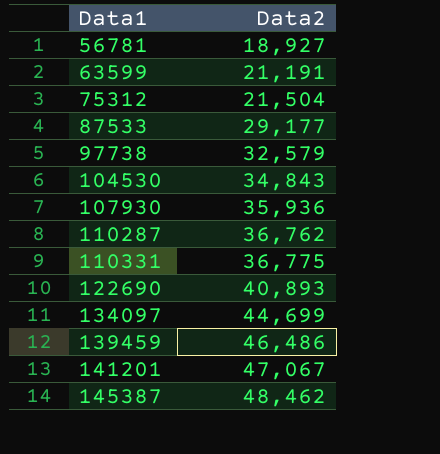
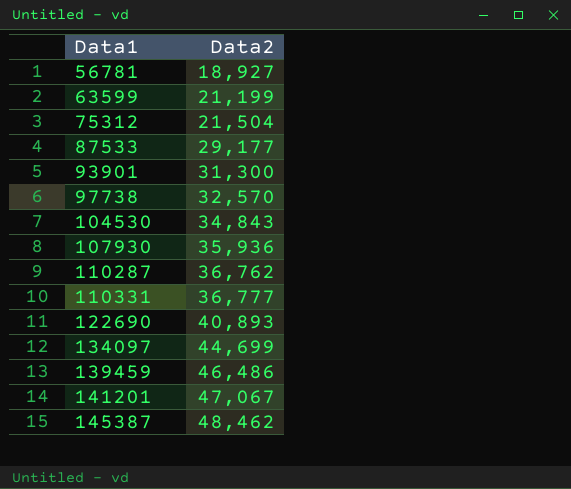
63599 | Data2: 21,191 -> 21,199
row 93901: none -> 31,300
97738 | Data2: 32,579 -> 32,570
110331 | Data2: 36,775 -> 36,777

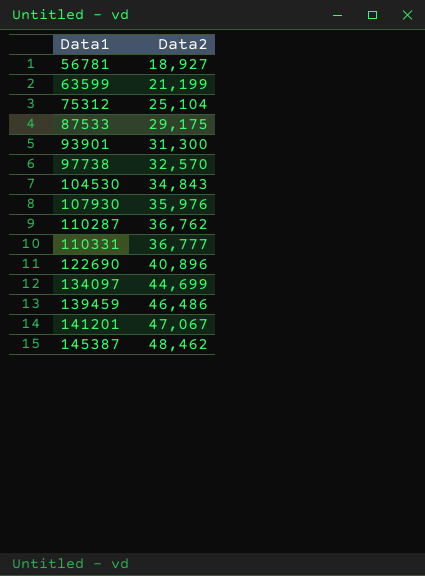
75312 | Data2: 21,504 -> 25,104
87533 | Data2: 29,177 -> 29,175
107930 | Data2: 35,936 -> 35,976
122690 | Data2: 40,893 -> 40,896

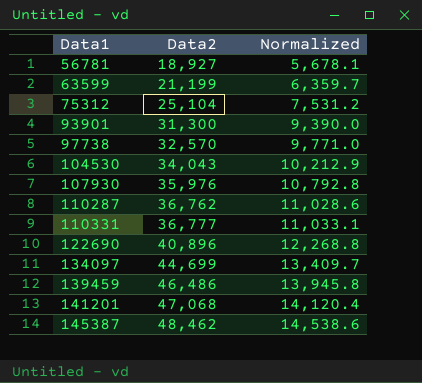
column Normalized | formula: none -> [Data2] * 0.3
row 87533: 29,175 -> none
104530 | Data2: 34,843 -> 34,043
141201 | Data2: 47,067 -> 47,068

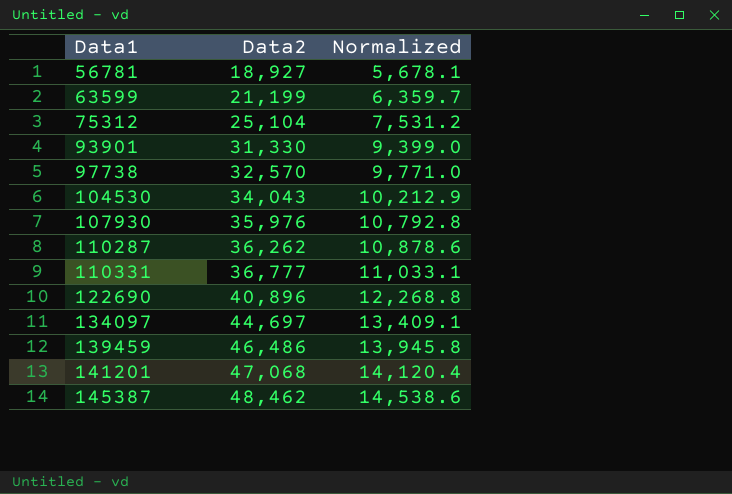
93901 | Data2: 31,300 -> 31,330
93901 | Normalized: 9,390.0 -> 9,399.0
110287 | Data2: 36,762 -> 36,262
110287 | Normalized: 11,028.6 -> 10,878.6
134097 | Data2: 44,699 -> 44,697
134097 | Normalized: 13,409.7 -> 13,409.1

